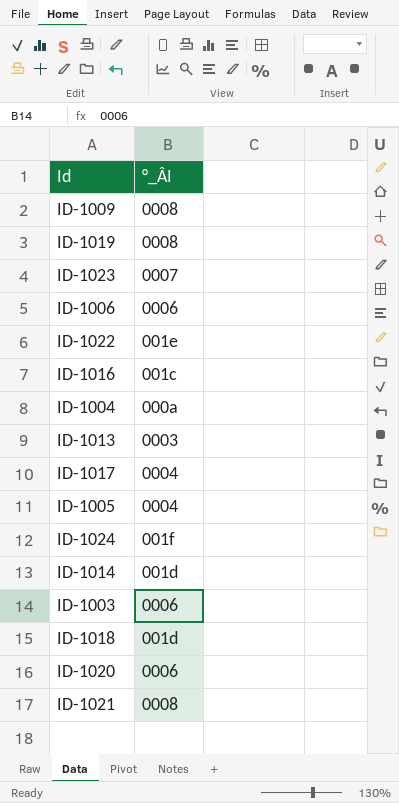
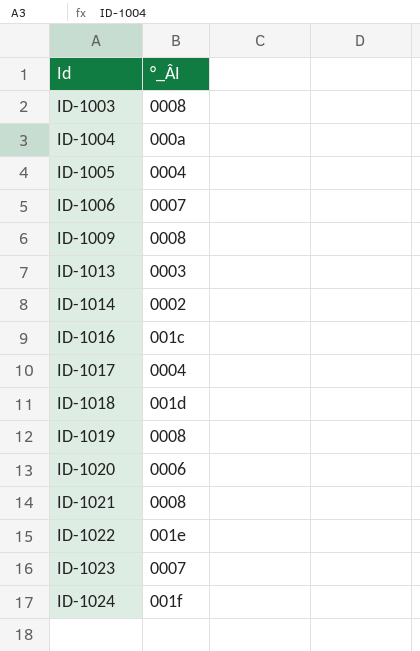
row order: none -> Id ascending
ID-1003 | °_ÂI: 0006 -> 0008
ID-1006 | °_ÂI: 0006 -> 0007
ID-1014 | °_ÂI: 001d -> 0002

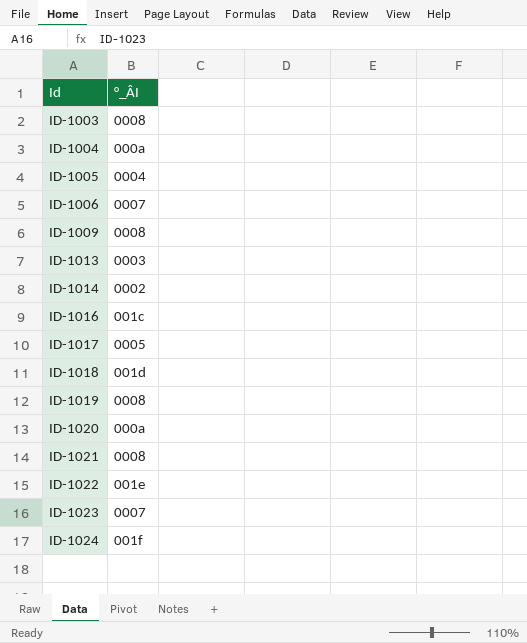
ID-1017 | °_ÂI: 0004 -> 0005
ID-1020 | °_ÂI: 0006 -> 000a

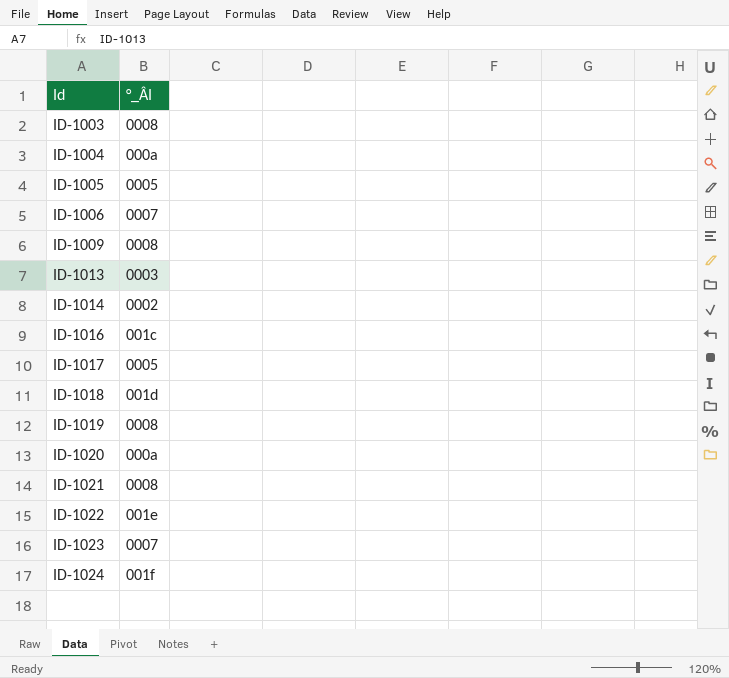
ID-1005 | °_ÂI: 0004 -> 0005

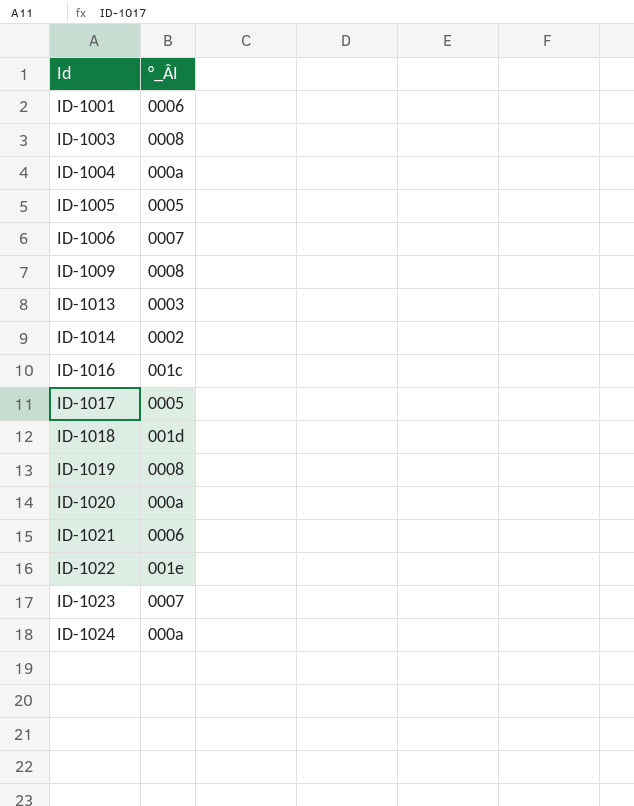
row ID-1001: none -> 0006
ID-1021 | °_ÂI: 0008 -> 0006
ID-1024 | °_ÂI: 001f -> 000a

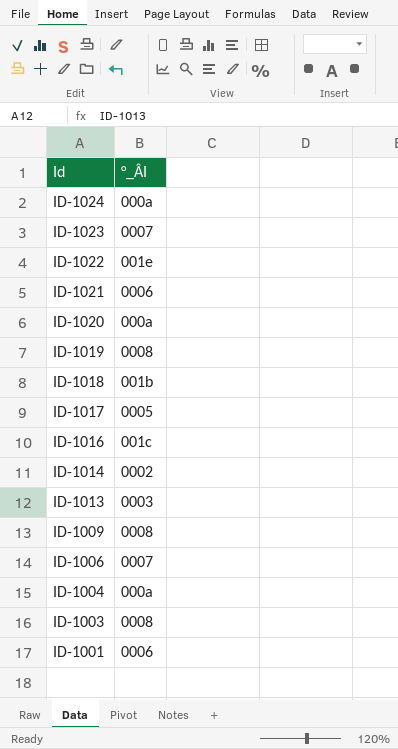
row order: Id ascending -> Id descending
row ID-1005: 0005 -> none
ID-1018 | °_ÂI: 001d -> 001b

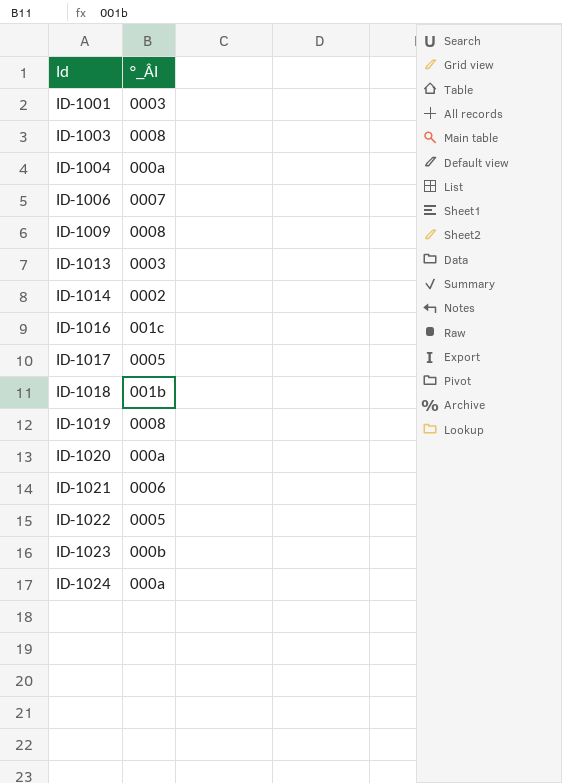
row order: Id descending -> Id ascending
ID-1001 | °_ÂI: 0006 -> 0003
ID-1022 | °_ÂI: 001e -> 0005
ID-1023 | °_ÂI: 0007 -> 000b

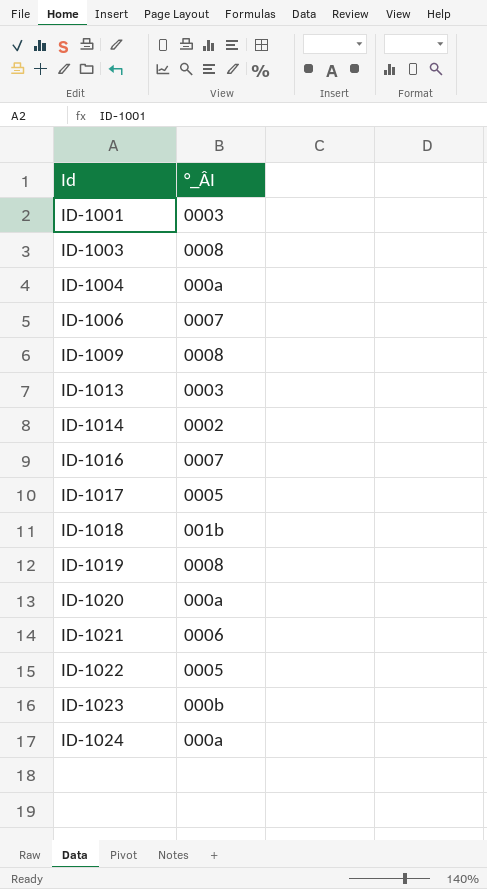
ID-1016 | °_ÂI: 001c -> 0007

